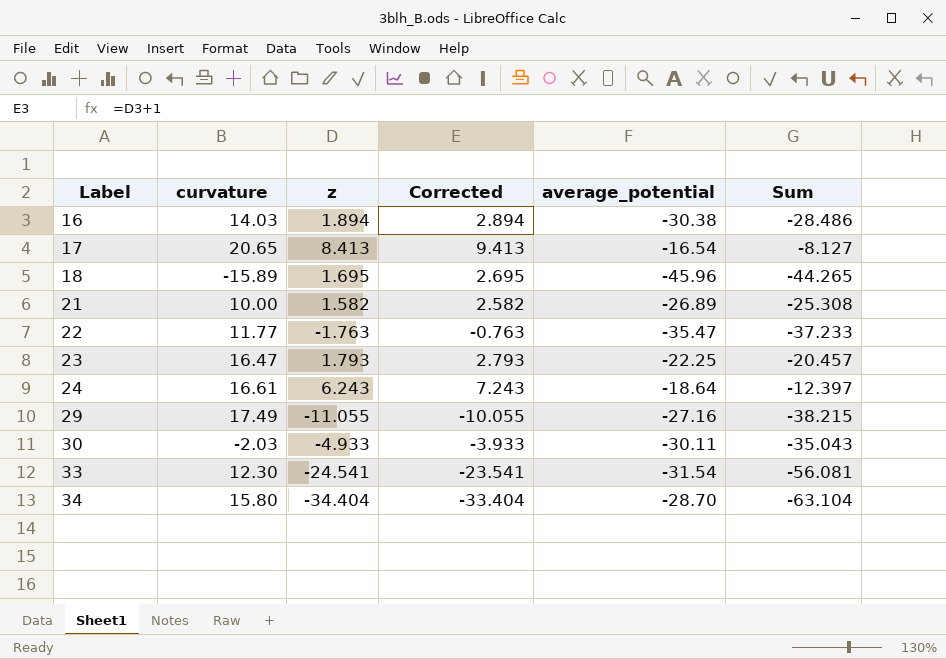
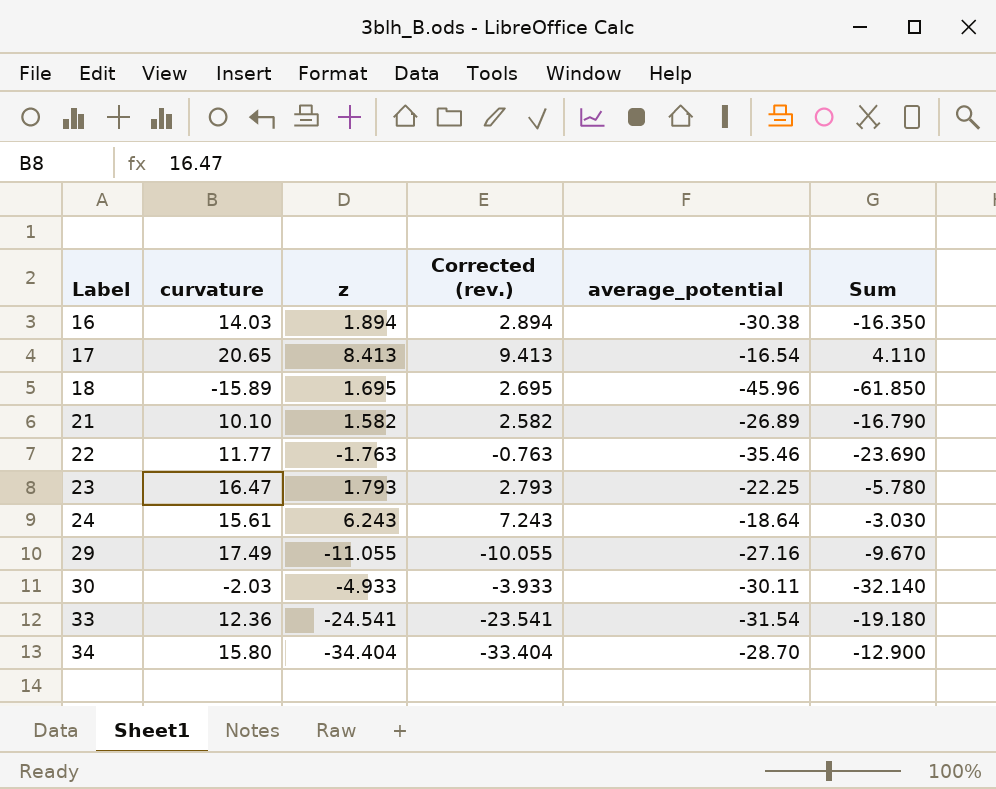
column name: Corrected -> Corrected (rev.)
column Sum | formula: [z] + [average_potential] -> [curvature] + [average_potential]
21 | curvature: 10.00 -> 10.10
22 | average_potential: -35.47 -> -35.46
24 | curvature: 16.61 -> 15.61
33 | curvature: 12.30 -> 12.36

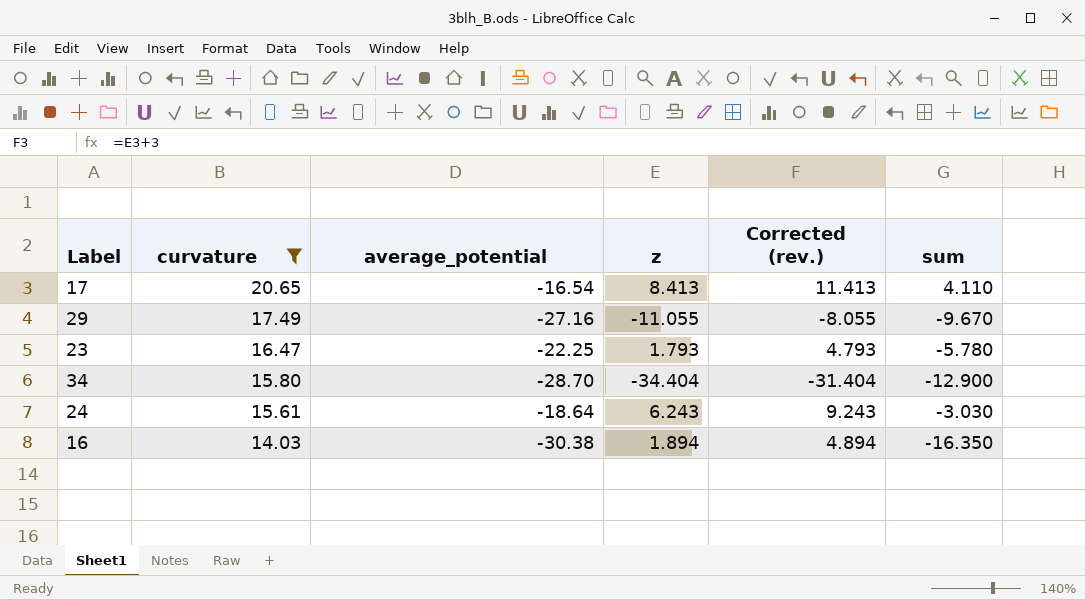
filter: none -> curvature >= 14.03
row order: Label ascending -> curvature descending
column average_potential | position: 5 -> 3
column Corrected (rev.) | formula: [z] + 1 -> [z] + 3
column name: Sum -> sum

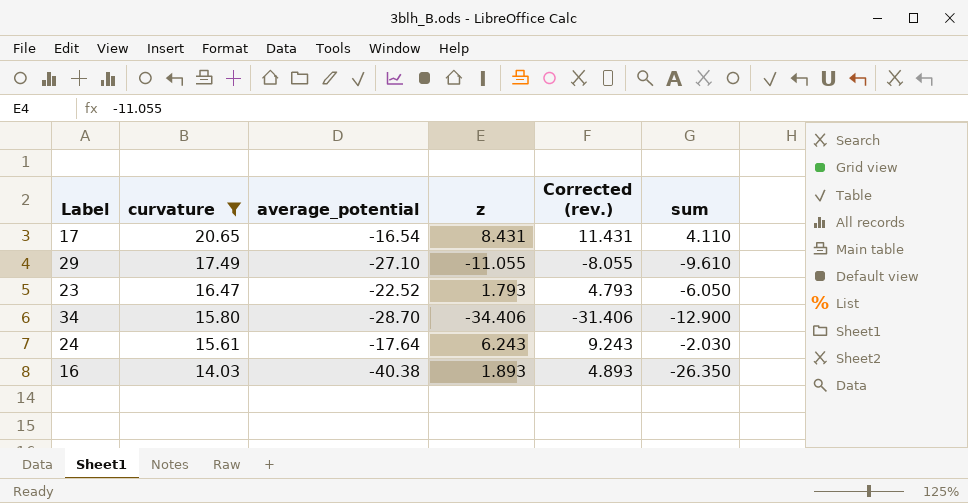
17 | z: 8.413 -> 8.431
17 | Corrected (rev.): 11.413 -> 11.431
29 | average_potential: -27.16 -> -27.10
29 | sum: -9.670 -> -9.610
23 | average_potential: -22.25 -> -22.52
23 | sum: -5.780 -> -6.050
34 | z: -34.404 -> -34.406
34 | Corrected (rev.): -31.404 -> -31.406
24 | average_potential: -18.64 -> -17.64
24 | sum: -3.030 -> -2.030
16 | average_potential: -30.38 -> -40.38
16 | z: 1.894 -> 1.893
16 | Corrected (rev.): 4.894 -> 4.893
16 | sum: -16.350 -> -26.350

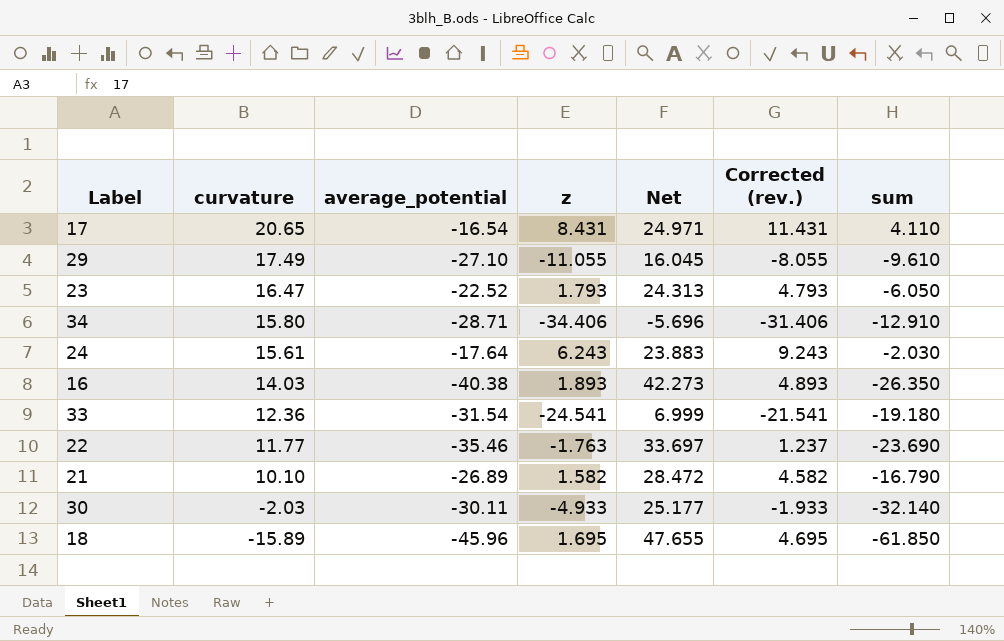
filter: curvature >= 14.03 -> none
column Net | formula: none -> [z] - [average_potential]
34 | average_potential: -28.70 -> -28.71
34 | sum: -12.900 -> -12.910

